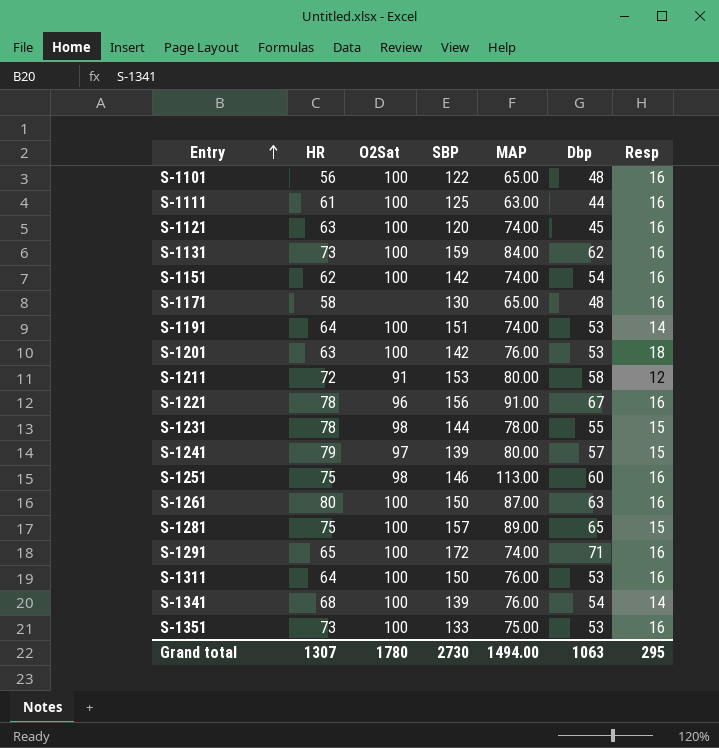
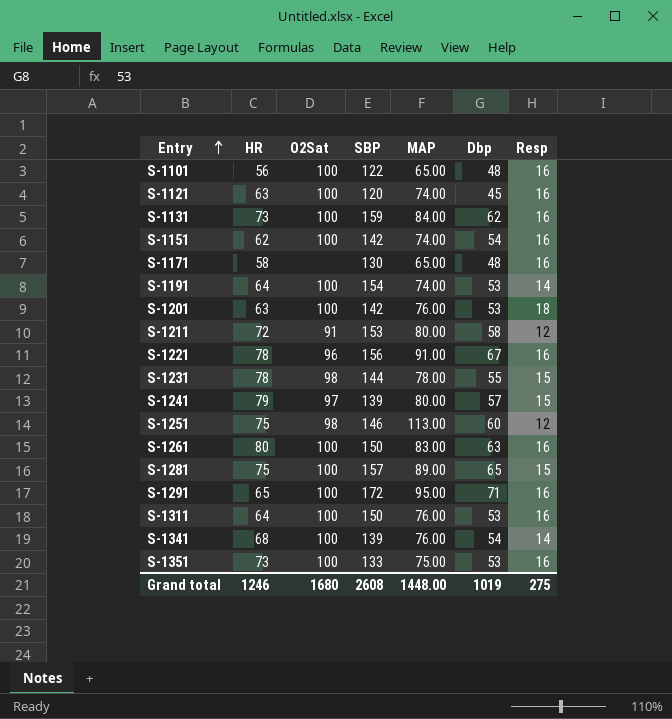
row S-1111: 61 | 100 | 125 | 63.00 | 44 | 16 -> none
S-1191 | SBP: 151 -> 154
S-1251 | Resp: 16 -> 12
S-1261 | MAP: 87.00 -> 83.00
S-1291 | MAP: 74.00 -> 95.00
Grand total | HR: 1307 -> 1246
Grand total | O2Sat: 1780 -> 1680
Grand total | SBP: 2730 -> 2608
Grand total | MAP: 1494.00 -> 1448.00
Grand total | Dbp: 1063 -> 1019
Grand total | Resp: 295 -> 275

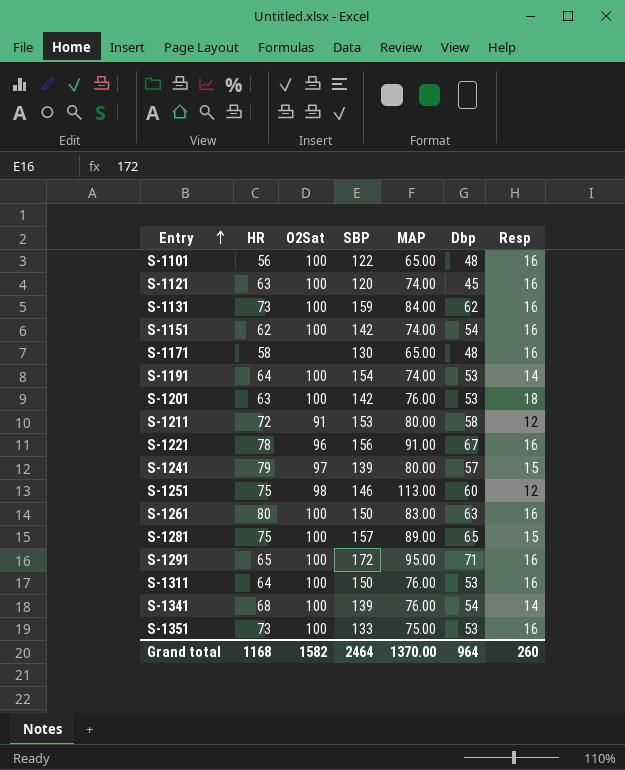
row S-1231: 78 | 98 | 144 | 78.00 | 55 | 15 -> none
Grand total | HR: 1246 -> 1168
Grand total | O2Sat: 1680 -> 1582
Grand total | SBP: 2608 -> 2464
Grand total | MAP: 1448.00 -> 1370.00
Grand total | Dbp: 1019 -> 964
Grand total | Resp: 275 -> 260

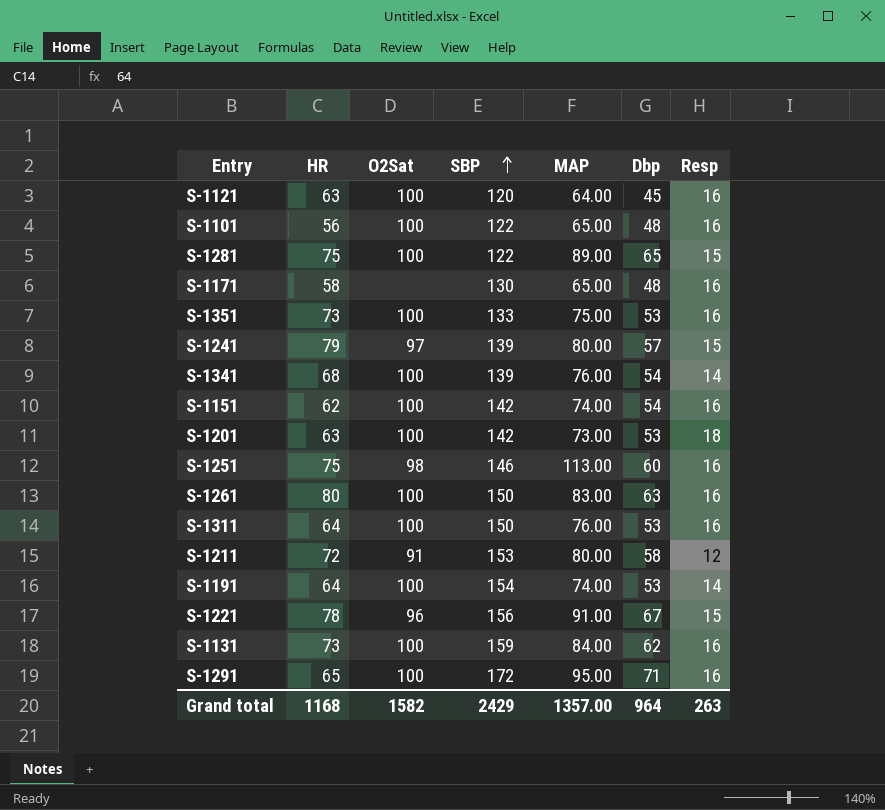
row order: Entry ascending -> SBP ascending
S-1121 | MAP: 74.00 -> 64.00
S-1281 | SBP: 157 -> 122
S-1201 | MAP: 76.00 -> 73.00
S-1251 | Resp: 12 -> 16
S-1221 | Resp: 16 -> 15
Grand total | SBP: 2464 -> 2429
Grand total | MAP: 1370.00 -> 1357.00
Grand total | Resp: 260 -> 263

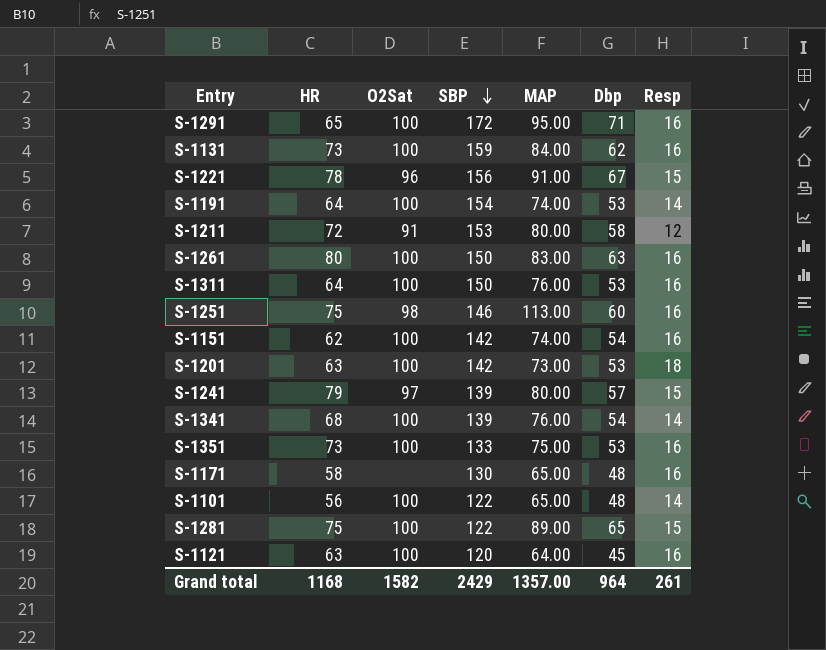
row order: SBP ascending -> SBP descending
S-1101 | Resp: 16 -> 14
Grand total | Resp: 263 -> 261

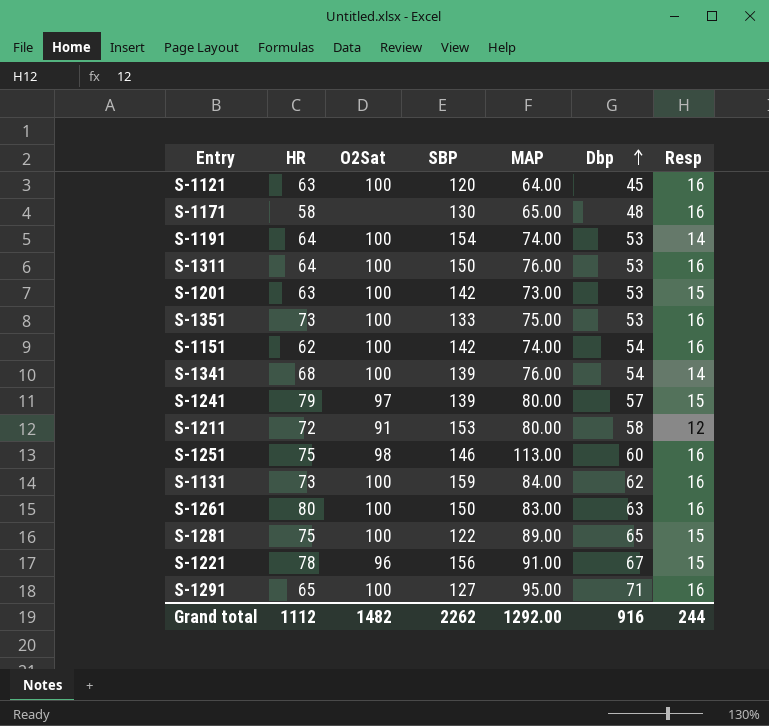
row order: SBP descending -> Dbp ascending
row S-1101: 56 | 100 | 122 | 65.00 | 48 | 14 -> none
S-1201 | Resp: 18 -> 15
S-1291 | SBP: 172 -> 127
Grand total | HR: 1168 -> 1112
Grand total | O2Sat: 1582 -> 1482
Grand total | SBP: 2429 -> 2262
Grand total | MAP: 1357.00 -> 1292.00
Grand total | Dbp: 964 -> 916
Grand total | Resp: 261 -> 244

